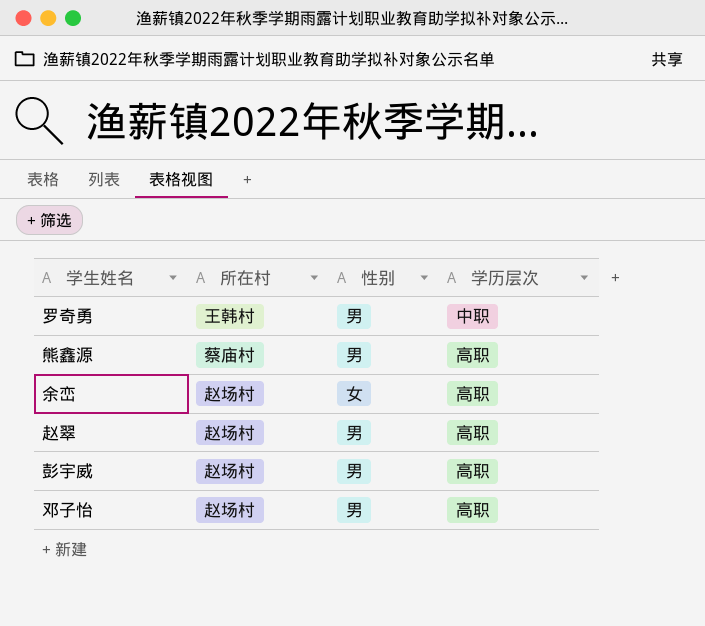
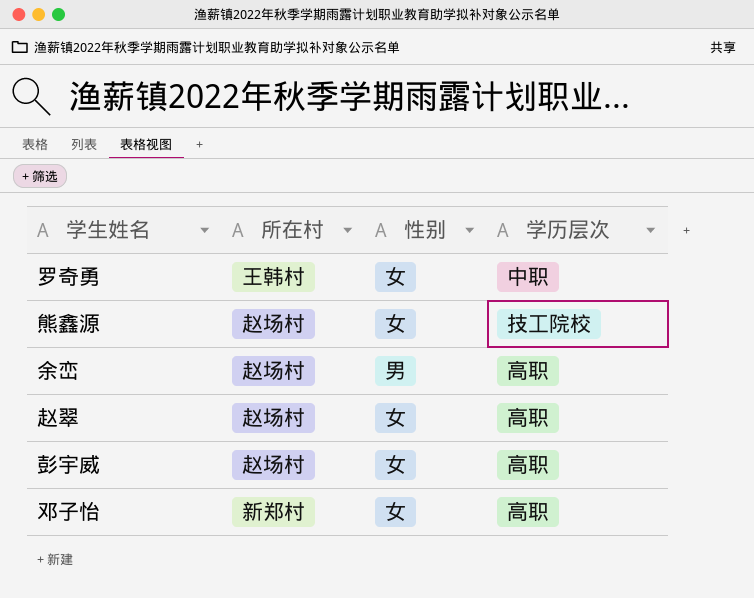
罗奇勇 | 性别: 男 -> 女
熊鑫源 | 所在村: 蔡庙村 -> 赵场村
熊鑫源 | 性别: 男 -> 女
熊鑫源 | 学历层次: 高职 -> 技工院校
余峦 | 性别: 女 -> 男
赵翠 | 性别: 男 -> 女
彭宇威 | 性别: 男 -> 女
邓子怡 | 所在村: 赵场村 -> 新郑村
邓子怡 | 性别: 男 -> 女

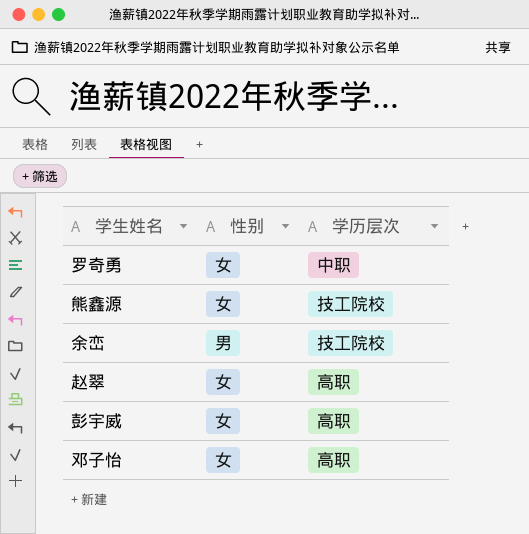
column 所在村 | position: 2 -> none
余峦 | 学历层次: 高职 -> 技工院校

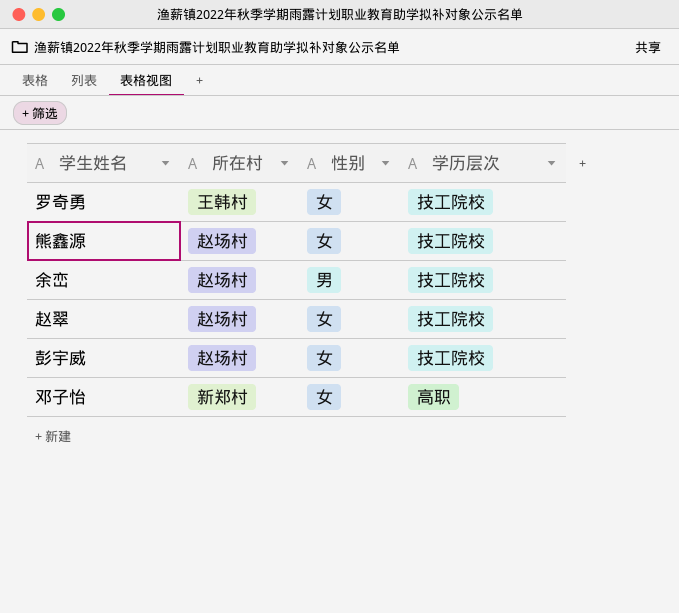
column 所在村 | position: none -> 2
罗奇勇 | 学历层次: 中职 -> 技工院校
赵翠 | 学历层次: 高职 -> 技工院校
彭宇威 | 学历层次: 高职 -> 技工院校

